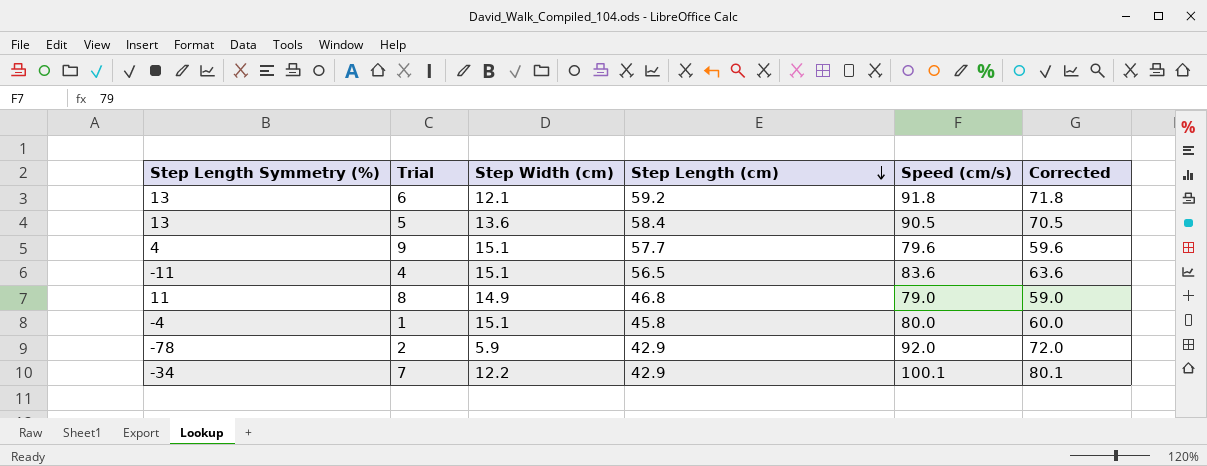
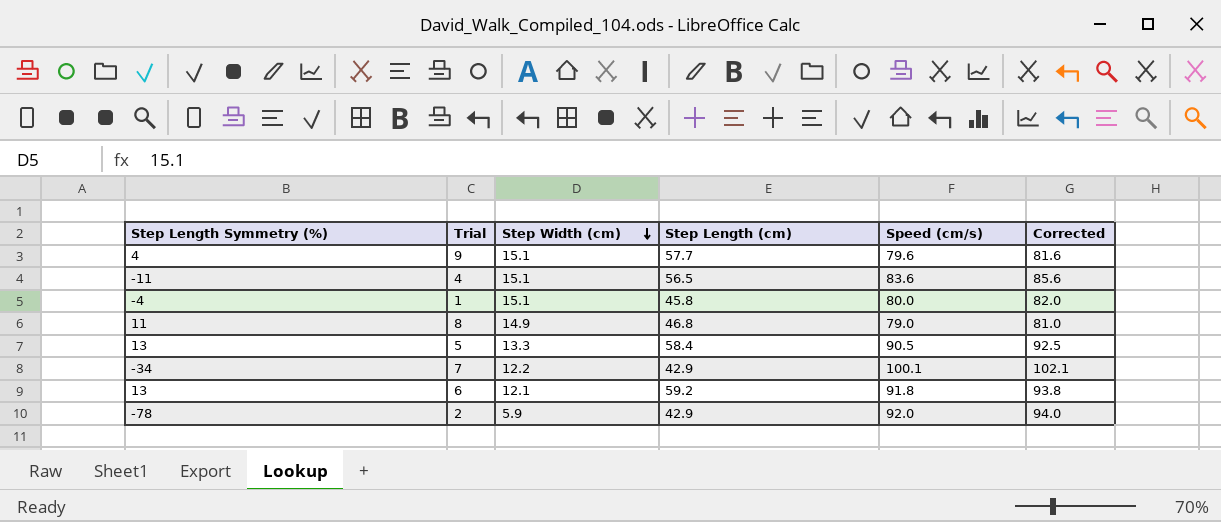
row order: Step Length (cm) descending -> Step Width (cm) descending
column Corrected | formula: [Speed (cm/s)] - 20 -> [Speed (cm/s)] + 2
5 | Step Width (cm): 13.6 -> 13.3

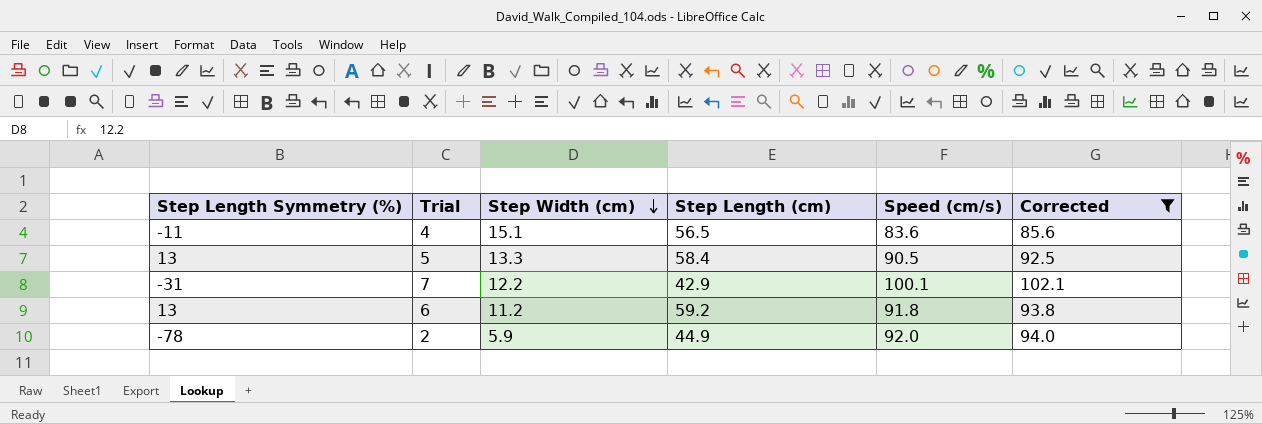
filter: none -> Corrected >= 85.6
7 | Step Length Symmetry (%): -34 -> -31
6 | Step Width (cm): 12.1 -> 11.2
2 | Step Length (cm): 42.9 -> 44.9

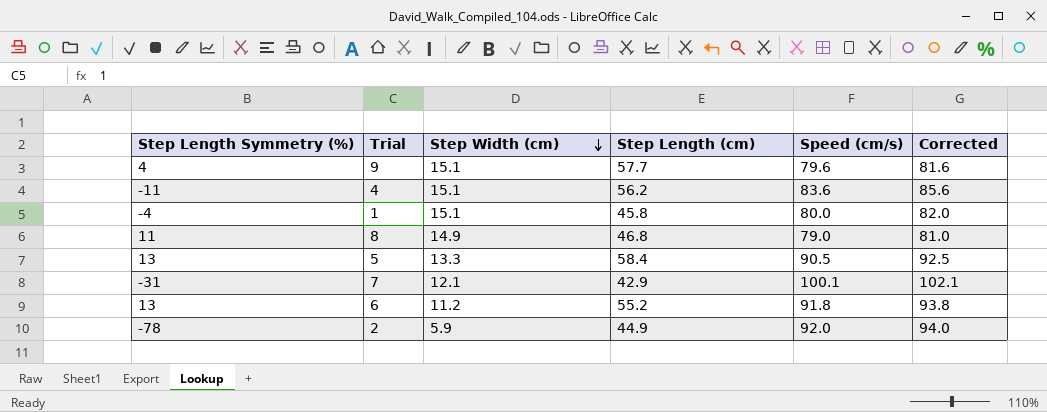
filter: Corrected >= 85.6 -> none
4 | Step Length (cm): 56.5 -> 56.2
7 | Step Width (cm): 12.2 -> 12.1
6 | Step Length (cm): 59.2 -> 55.2

